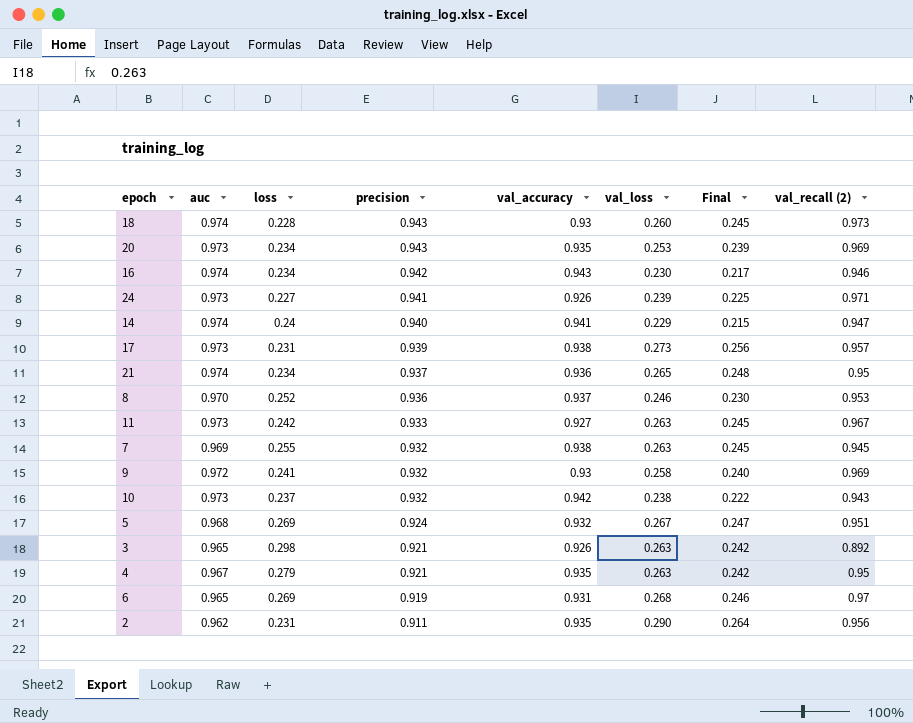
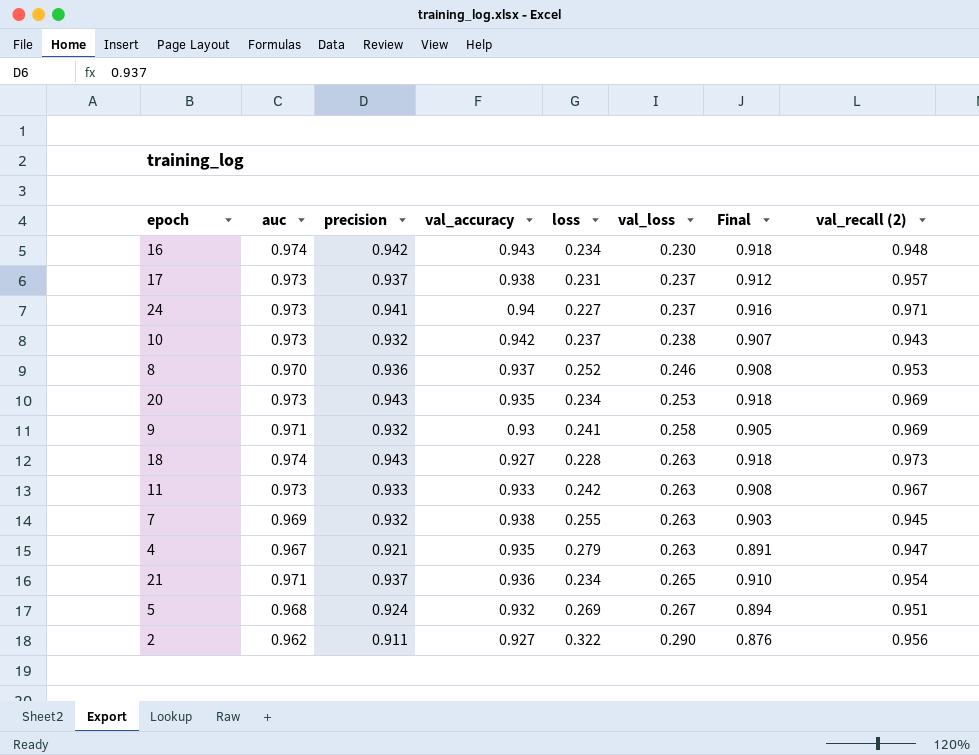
row order: precision descending -> val_loss ascending
column loss | position: 3 -> 5
column Final | formula: [precision] * [val_loss] -> [auc] * [precision]
row 14: 0.974 | 0.24 | 0.940 | 0.941 | 0.229 | 0.215 | 0.947 -> none
row 3: 0.965 | 0.298 | 0.921 | 0.926 | 0.263 | 0.242 | 0.892 -> none
row 6: 0.965 | 0.269 | 0.919 | 0.931 | 0.268 | 0.246 | 0.97 -> none
16 | val_recall (2): 0.946 -> 0.948
17 | precision: 0.939 -> 0.937
17 | val_loss: 0.273 -> 0.237
24 | val_accuracy: 0.926 -> 0.94
24 | val_loss: 0.239 -> 0.237
9 | auc: 0.972 -> 0.971
18 | val_accuracy: 0.93 -> 0.927
18 | val_loss: 0.260 -> 0.263
11 | val_accuracy: 0.927 -> 0.933
4 | val_recall (2): 0.95 -> 0.947
21 | auc: 0.974 -> 0.971
21 | val_recall (2): 0.95 -> 0.954
2 | val_accuracy: 0.935 -> 0.927
2 | loss: 0.231 -> 0.322

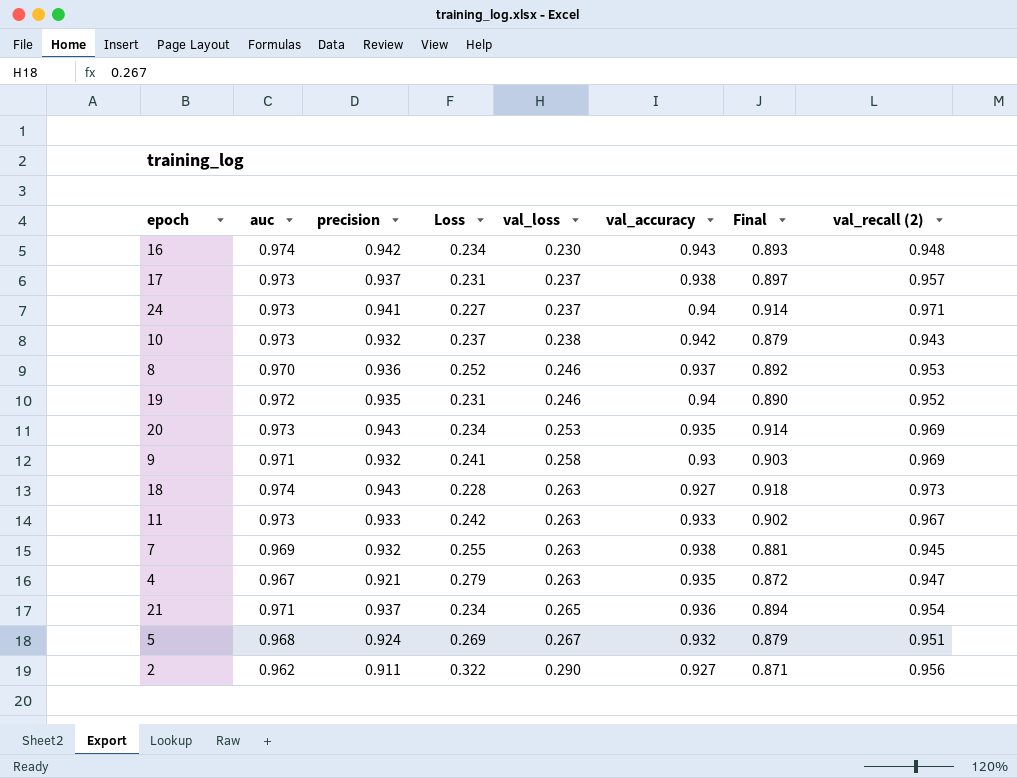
column name: loss -> Loss
column val_accuracy | position: 4 -> 6
column Final | formula: [auc] * [precision] -> [precision] * [val_recall (2)]
row 19: none -> 0.972 | 0.935 | 0.231 | 0.246 | 0.94 | 0.890 | 0.952

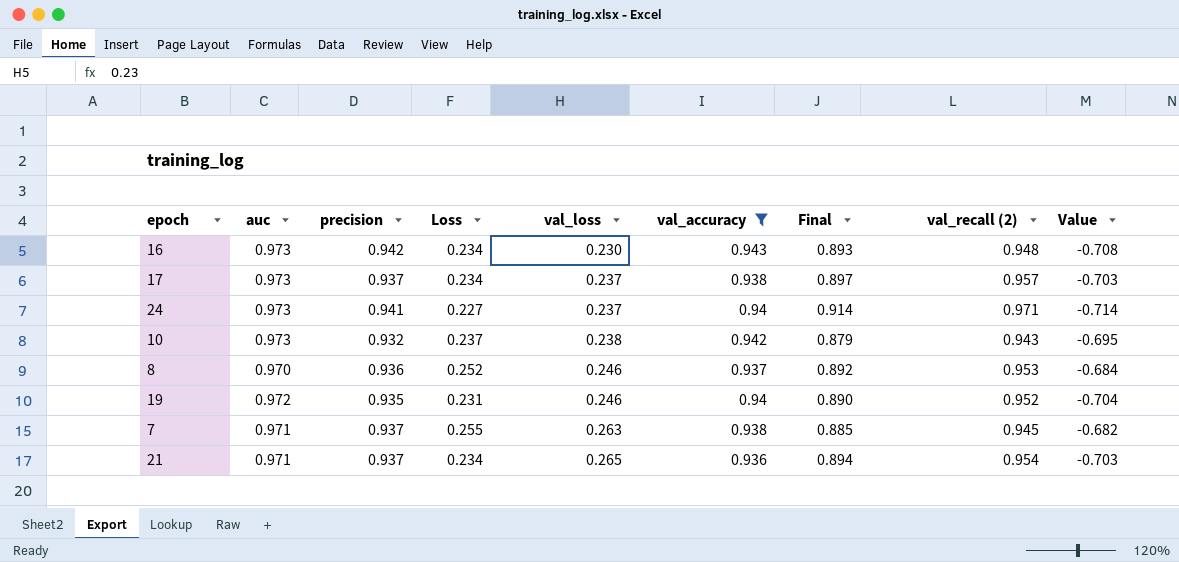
filter: none -> val_accuracy >= 0.936
column Value | formula: none -> [Loss] - [precision]
16 | auc: 0.974 -> 0.973
17 | Loss: 0.231 -> 0.234
7 | auc: 0.969 -> 0.971
7 | precision: 0.932 -> 0.937
7 | Final: 0.881 -> 0.885

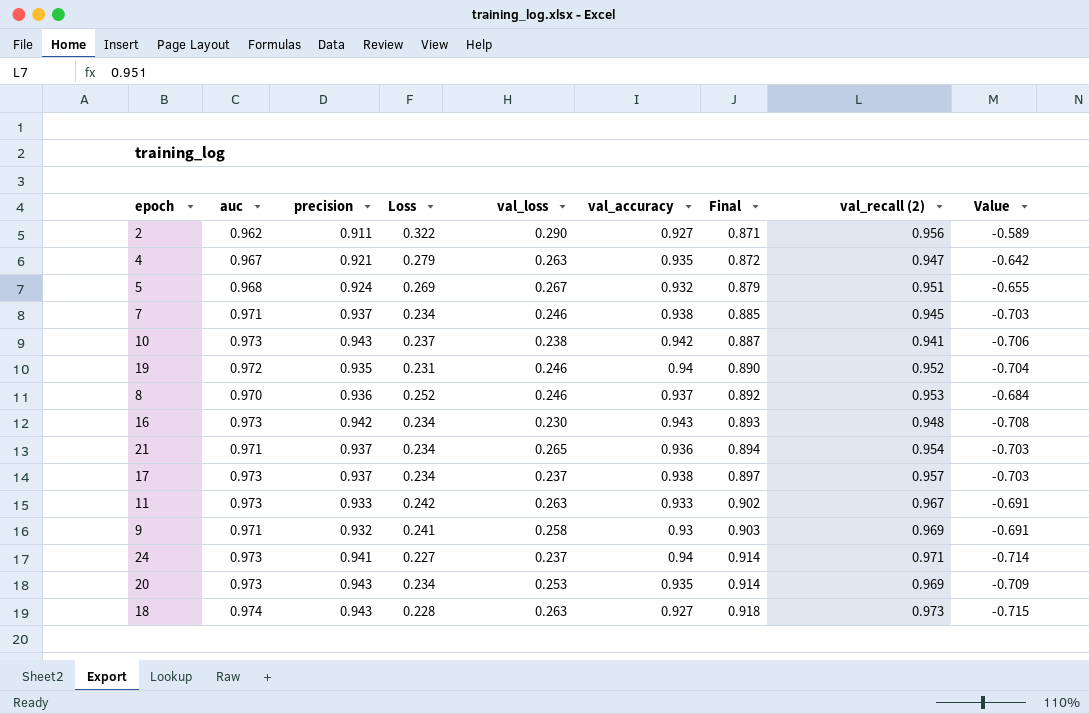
filter: val_accuracy >= 0.936 -> none
row order: val_loss ascending -> Final ascending
7 | Loss: 0.255 -> 0.234
7 | val_loss: 0.263 -> 0.246
7 | Value: -0.682 -> -0.703
10 | precision: 0.932 -> 0.943
10 | Final: 0.879 -> 0.887
10 | val_recall (2): 0.943 -> 0.941
10 | Value: -0.695 -> -0.706

